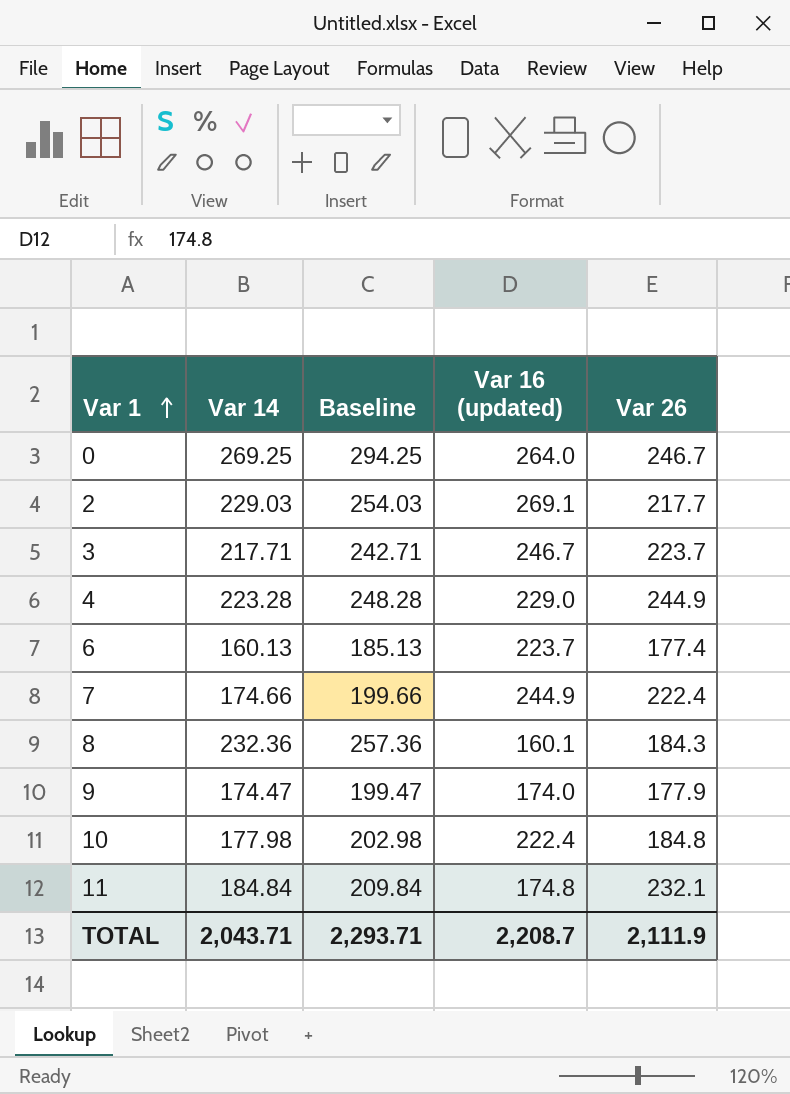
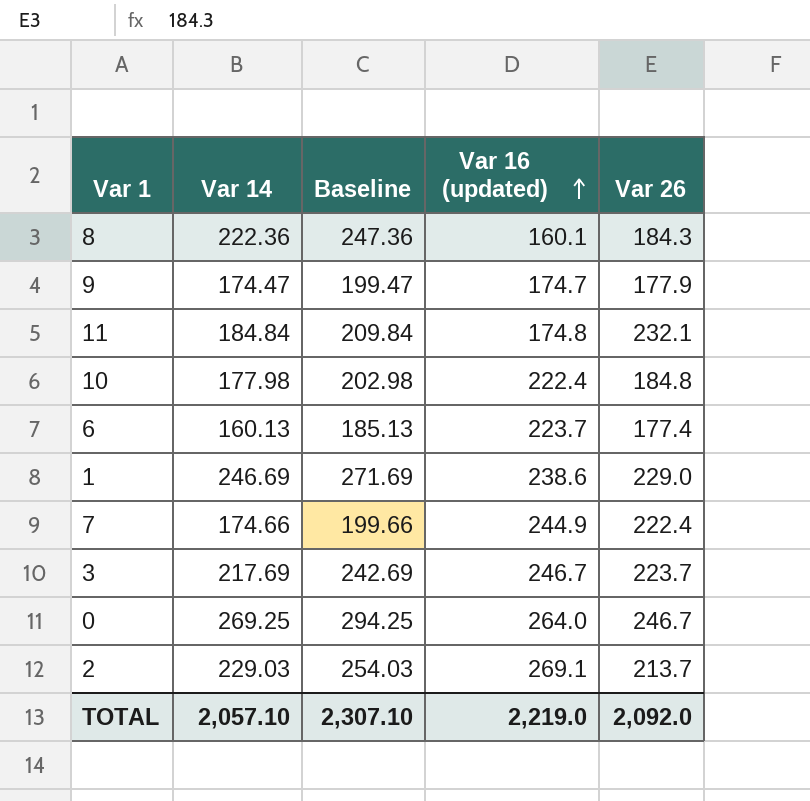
row order: Var 1 ascending -> Var 16 (updated) ascending
row 4: 223.28 | 248.28 | 229.0 | 244.9 -> none
8 | Var 14: 232.36 -> 222.36
8 | Baseline: 257.36 -> 247.36
9 | Var 16 (updated): 174.0 -> 174.7
row 1: none -> 246.69 | 271.69 | 238.6 | 229.0
3 | Var 14: 217.71 -> 217.69
3 | Baseline: 242.71 -> 242.69
2 | Var 26: 217.7 -> 213.7
TOTAL | Var 14: 2,043.71 -> 2,057.10
TOTAL | Baseline: 2,293.71 -> 2,307.10
TOTAL | Var 16 (updated): 2,208.7 -> 2,219.0
TOTAL | Var 26: 2,111.9 -> 2,092.0

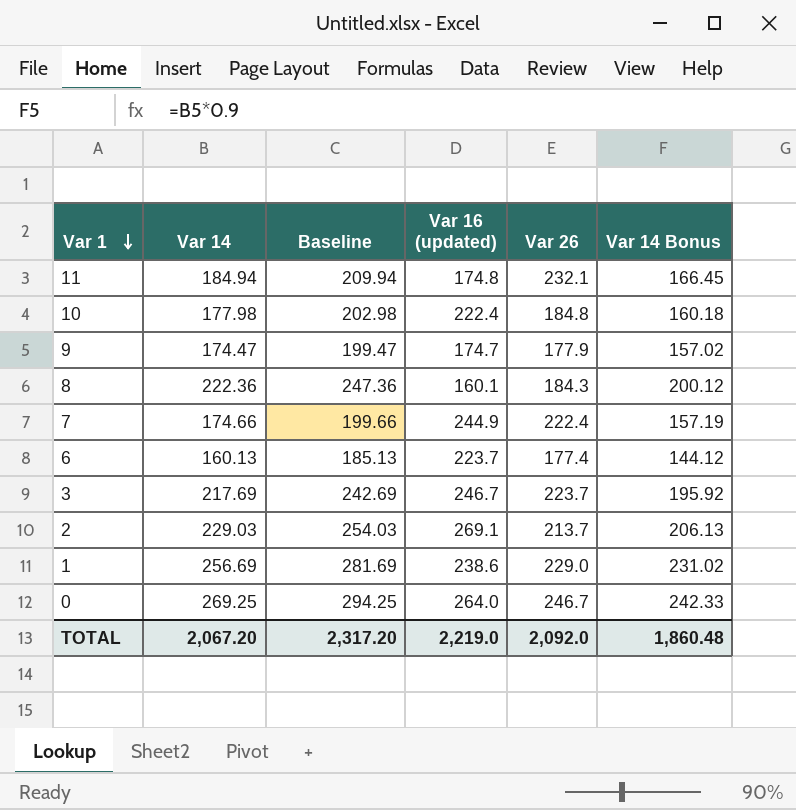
row order: Var 16 (updated) ascending -> Var 1 descending
column Var 14 Bonus | formula: none -> [Var 14] * 0.9
11 | Var 14: 184.84 -> 184.94
11 | Baseline: 209.84 -> 209.94
1 | Var 14: 246.69 -> 256.69
1 | Baseline: 271.69 -> 281.69
TOTAL | Var 14: 2,057.10 -> 2,067.20
TOTAL | Baseline: 2,307.10 -> 2,317.20

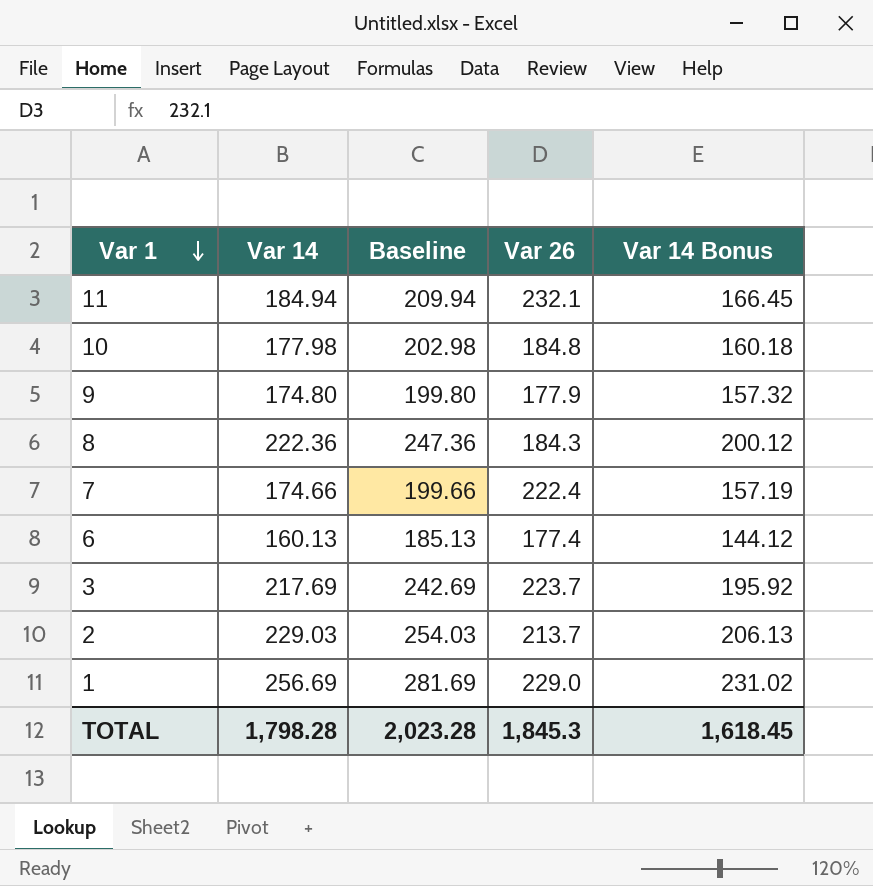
column Var 16 (updated) | position: 4 -> none
row 0: 269.25 | 294.25 | 264.0 | 246.7 | 242.33 -> none
9 | Var 14: 174.47 -> 174.80
9 | Baseline: 199.47 -> 199.80
9 | Var 14 Bonus: 157.02 -> 157.32
TOTAL | Var 14: 2,067.20 -> 1,798.28
TOTAL | Baseline: 2,317.20 -> 2,023.28
TOTAL | Var 26: 2,092.0 -> 1,845.3
TOTAL | Var 14 Bonus: 1,860.48 -> 1,618.45

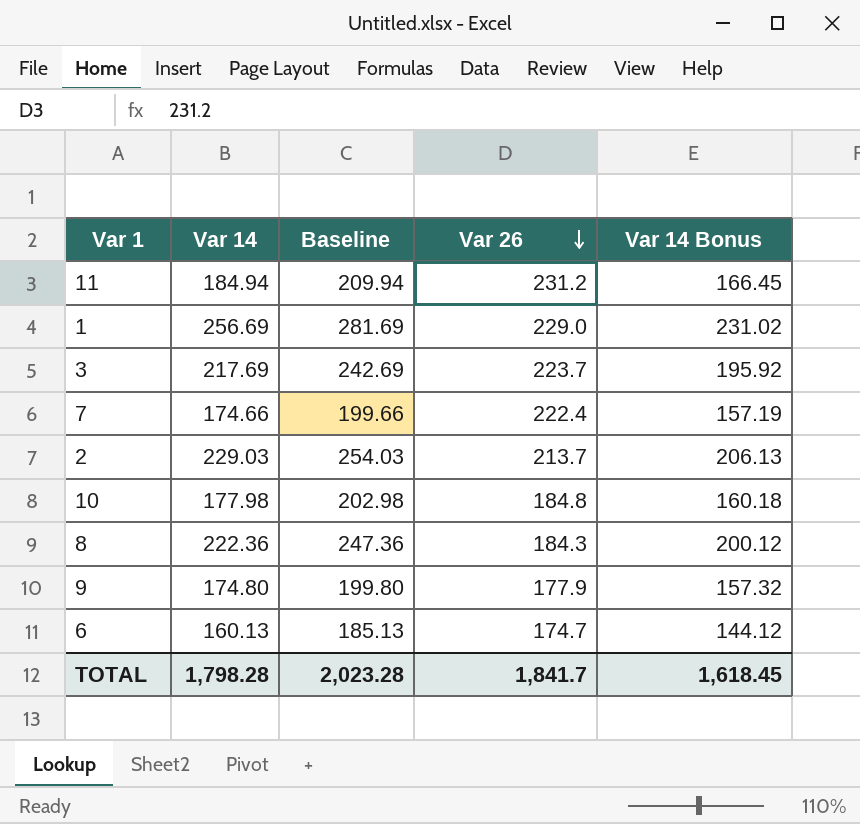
row order: Var 1 descending -> Var 26 descending
11 | Var 26: 232.1 -> 231.2
6 | Var 26: 177.4 -> 174.7
TOTAL | Var 26: 1,845.3 -> 1,841.7

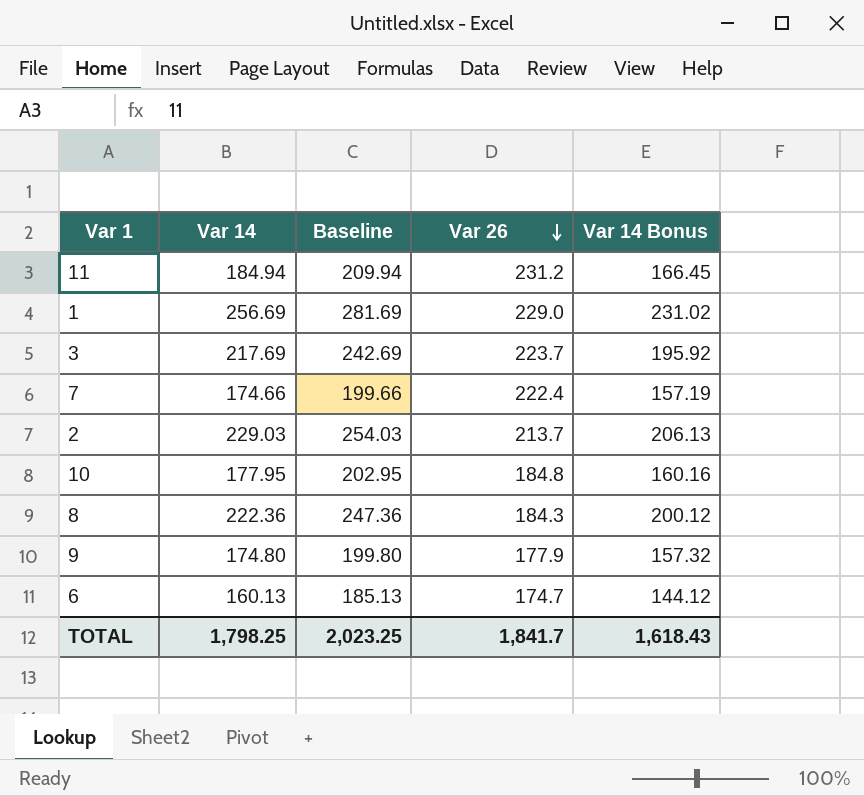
10 | Var 14: 177.98 -> 177.95
10 | Baseline: 202.98 -> 202.95
10 | Var 14 Bonus: 160.18 -> 160.16
TOTAL | Var 14: 1,798.28 -> 1,798.25
TOTAL | Baseline: 2,023.28 -> 2,023.25
TOTAL | Var 14 Bonus: 1,618.45 -> 1,618.43

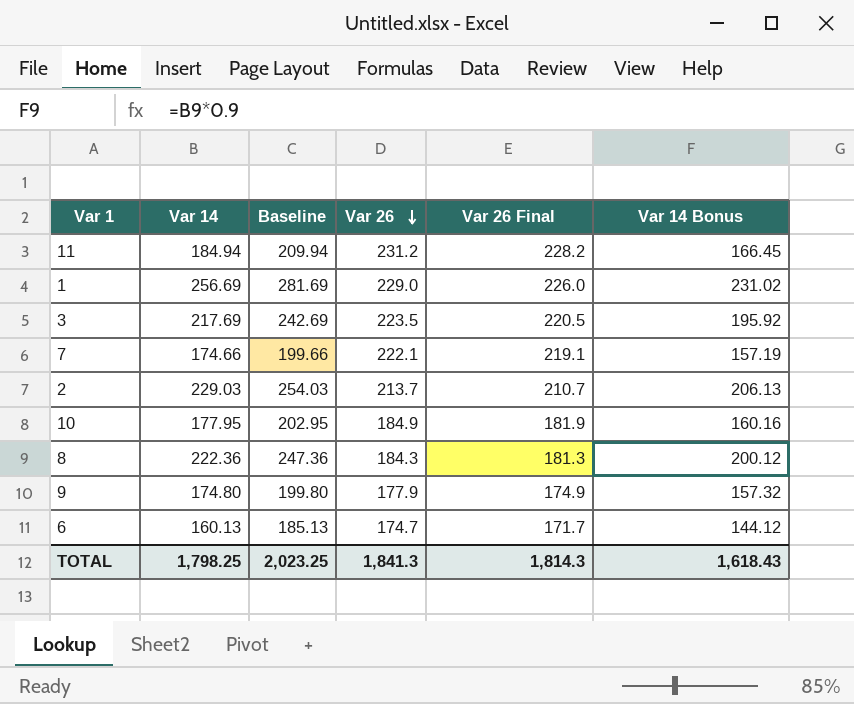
column Var 26 Final | formula: none -> [Var 26] - 3
3 | Var 26: 223.7 -> 223.5
7 | Var 26: 222.4 -> 222.1
10 | Var 26: 184.8 -> 184.9
TOTAL | Var 26: 1,841.7 -> 1,841.3

